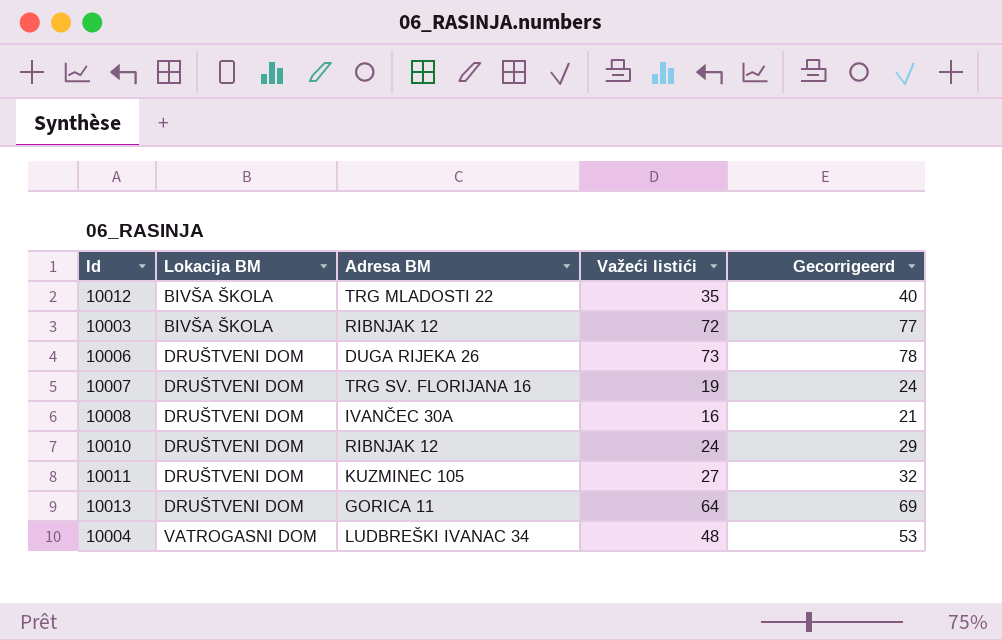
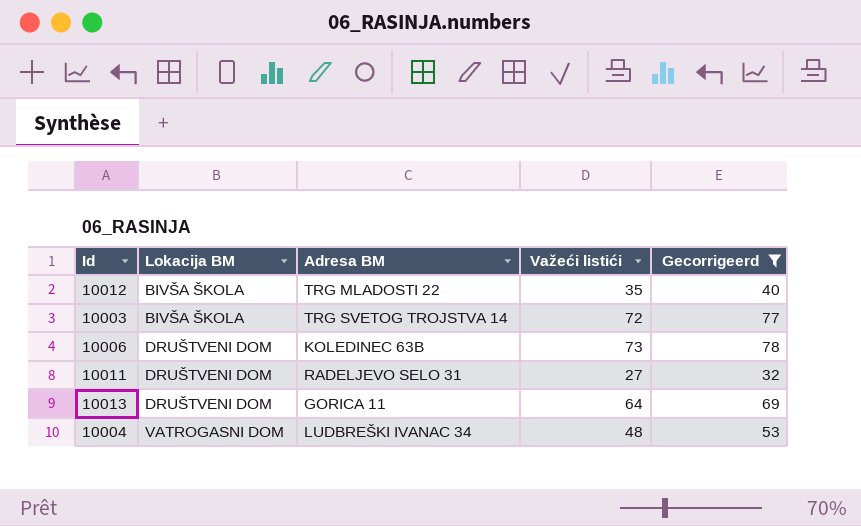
filter: none -> Gecorrigeerd >= 32
10003 | Adresa BM: RIBNJAK 12 -> TRG SVETOG TROJSTVA 14
10006 | Adresa BM: DUGA RIJEKA 26 -> KOLEDINEC 63B
10011 | Adresa BM: KUZMINEC 105 -> RADELJEVO SELO 31

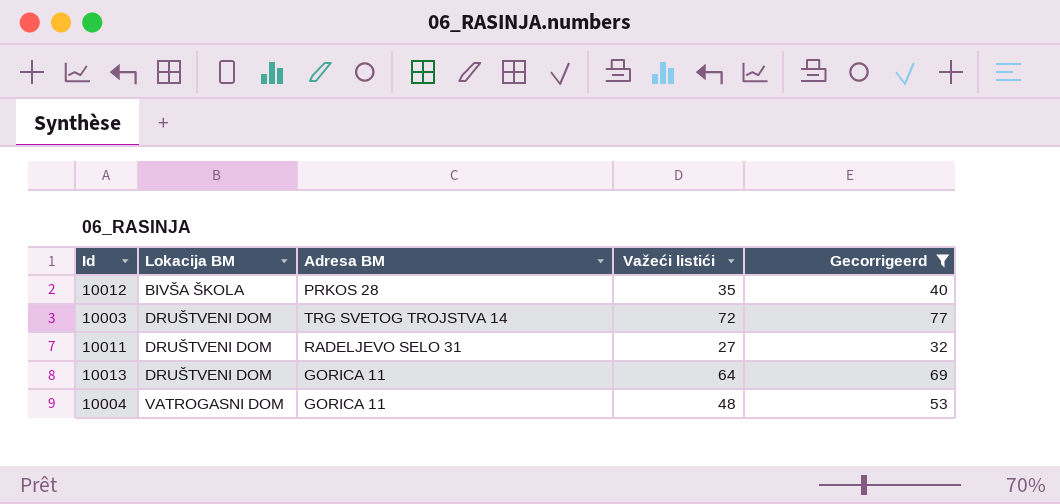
row 10006: DRUŠTVENI DOM | KOLEDINEC 63B | 73 | 78 -> none
10012 | Adresa BM: TRG MLADOSTI 22 -> PRKOS 28
10003 | Lokacija BM: BIVŠA ŠKOLA -> DRUŠTVENI DOM
10004 | Adresa BM: LUDBREŠKI IVANAC 34 -> GORICA 11

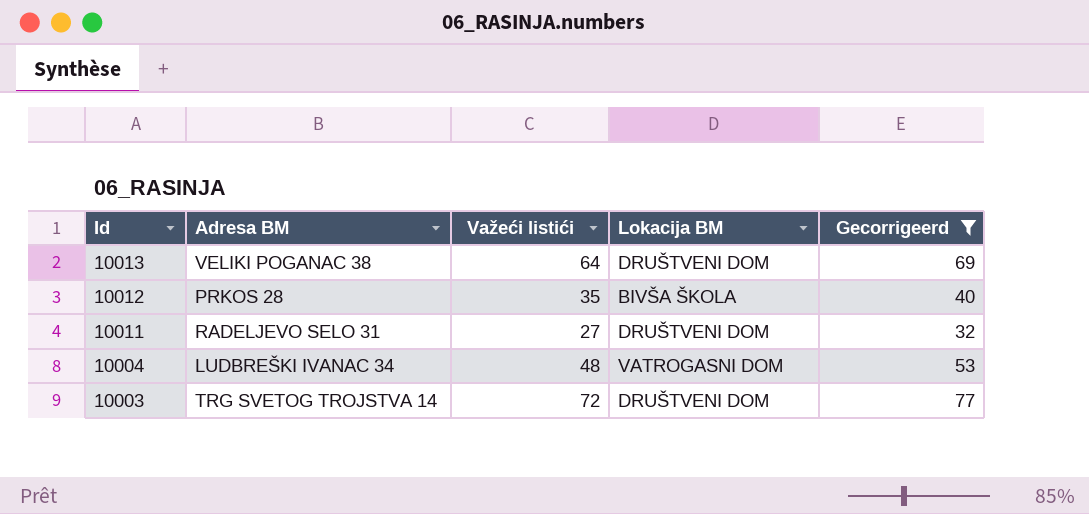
row order: Lokacija BM ascending -> Id descending
column Lokacija BM | position: 2 -> 4
10013 | Adresa BM: GORICA 11 -> VELIKI POGANAC 38
10004 | Adresa BM: GORICA 11 -> LUDBREŠKI IVANAC 34

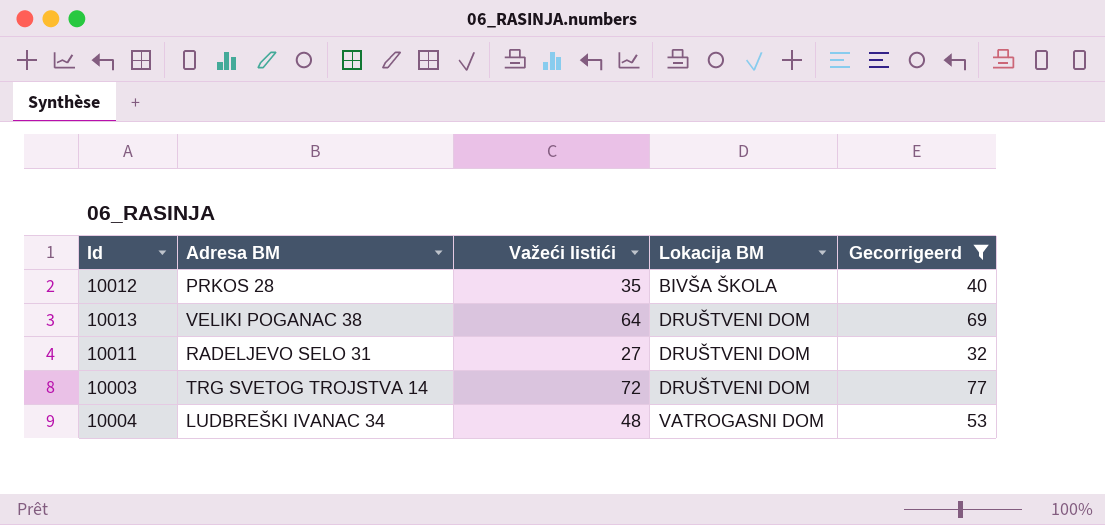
row order: Id descending -> Lokacija BM ascending

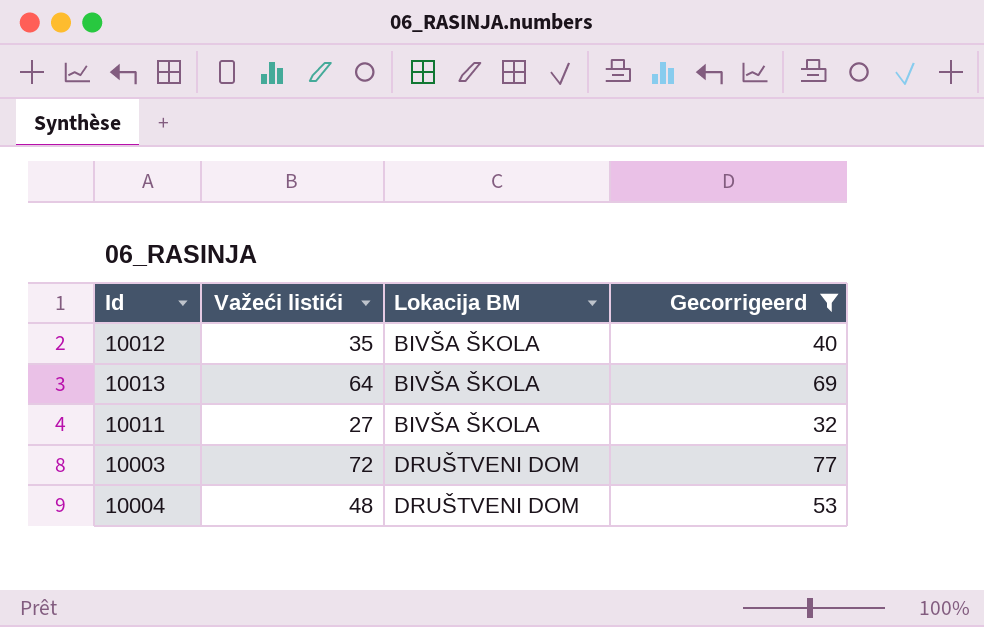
column Adresa BM | position: 2 -> none
10013 | Lokacija BM: DRUŠTVENI DOM -> BIVŠA ŠKOLA
10011 | Lokacija BM: DRUŠTVENI DOM -> BIVŠA ŠKOLA
10004 | Lokacija BM: VATROGASNI DOM -> DRUŠTVENI DOM

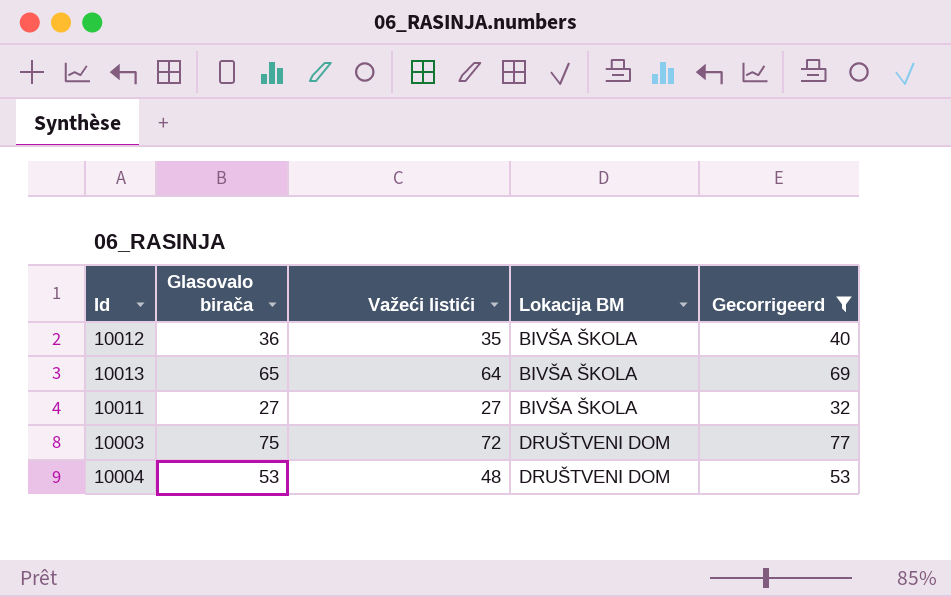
column Glasovalo birača | position: none -> 2

